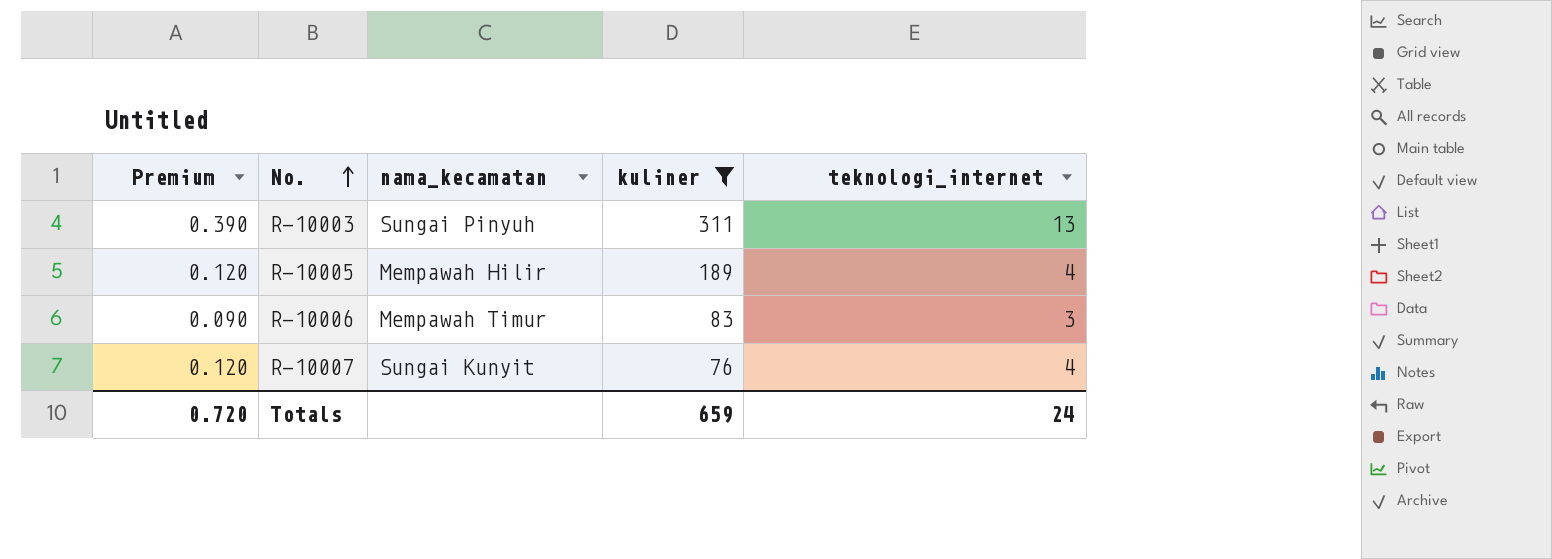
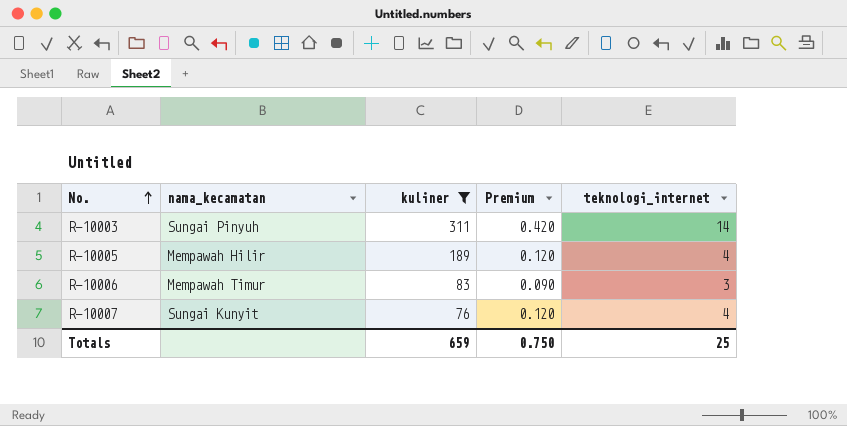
column Premium | position: 1 -> 4
R-10003 | Premium: 0.390 -> 0.420
R-10003 | teknologi_internet: 13 -> 14
Totals | Premium: 0.720 -> 0.750
Totals | teknologi_internet: 24 -> 25

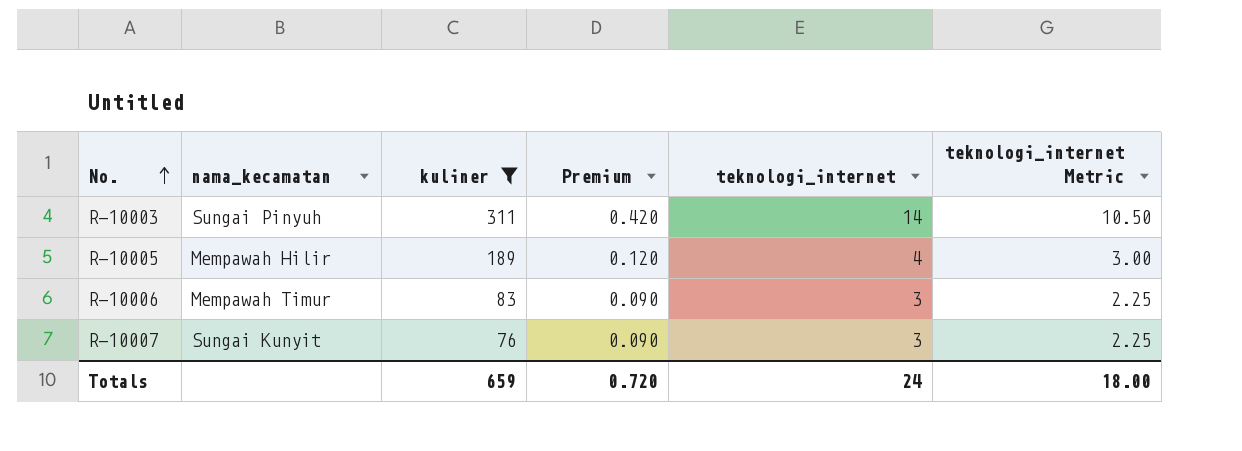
column teknologi_internet Metric | formula: none -> [teknologi_internet] * 0.75
R-10007 | Premium: 0.120 -> 0.090
R-10007 | teknologi_internet: 4 -> 3
Totals | Premium: 0.750 -> 0.720
Totals | teknologi_internet: 25 -> 24

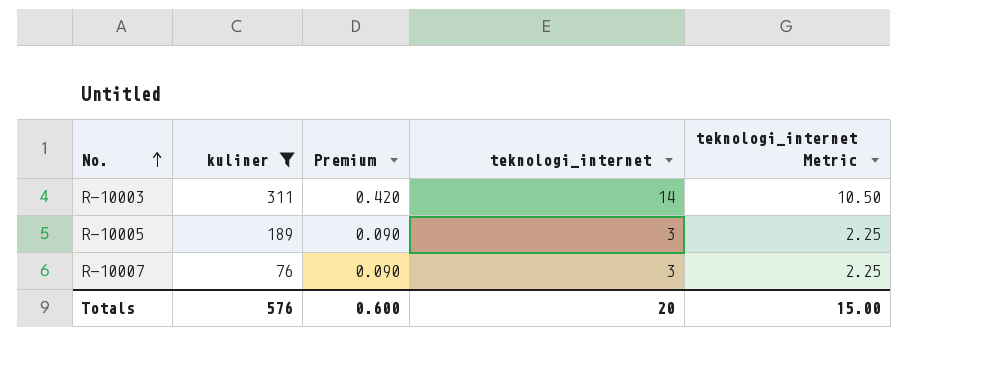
column nama_kecamatan | position: 2 -> none
row R-10006: Mempawah Timur | 83 | 0.090 | 3 | 2.25 -> none
R-10005 | Premium: 0.120 -> 0.090
R-10005 | teknologi_internet: 4 -> 3
R-10005 | teknologi_internet Metric: 3.00 -> 2.25
Totals | kuliner: 659 -> 576
Totals | Premium: 0.720 -> 0.600
Totals | teknologi_internet: 24 -> 20
Totals | teknologi_internet Metric: 18.00 -> 15.00

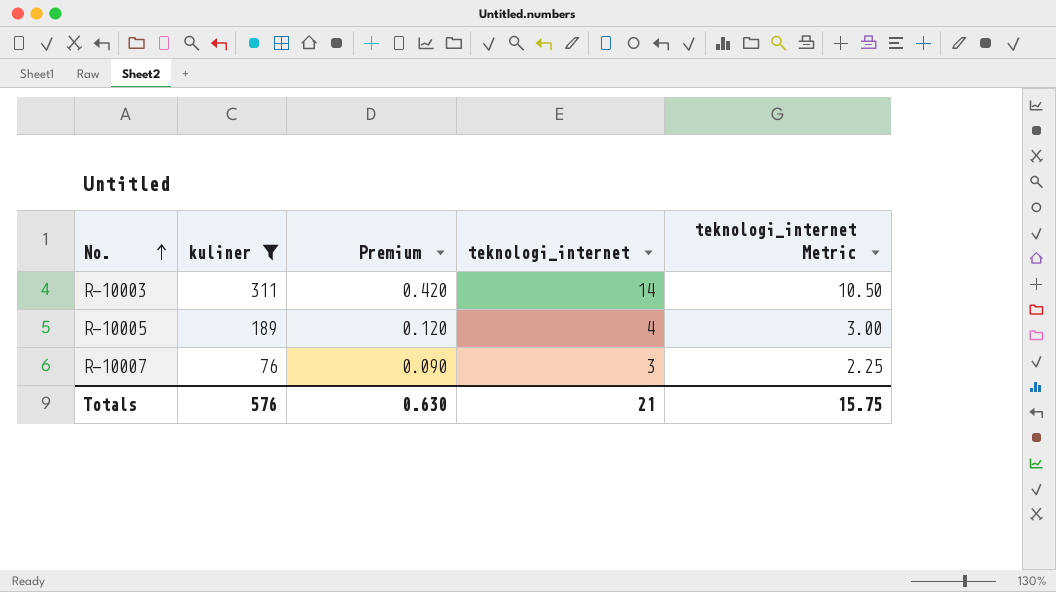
R-10005 | Premium: 0.090 -> 0.120
R-10005 | teknologi_internet: 3 -> 4
R-10005 | teknologi_internet Metric: 2.25 -> 3.00
Totals | Premium: 0.600 -> 0.630
Totals | teknologi_internet: 20 -> 21
Totals | teknologi_internet Metric: 15.00 -> 15.75

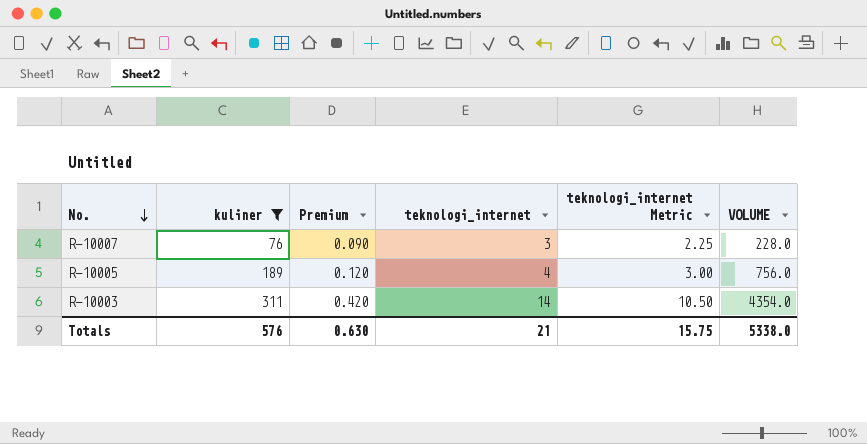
row order: No. ascending -> No. descending
column VOLUME | formula: none -> [kuliner] * [teknologi_internet]

